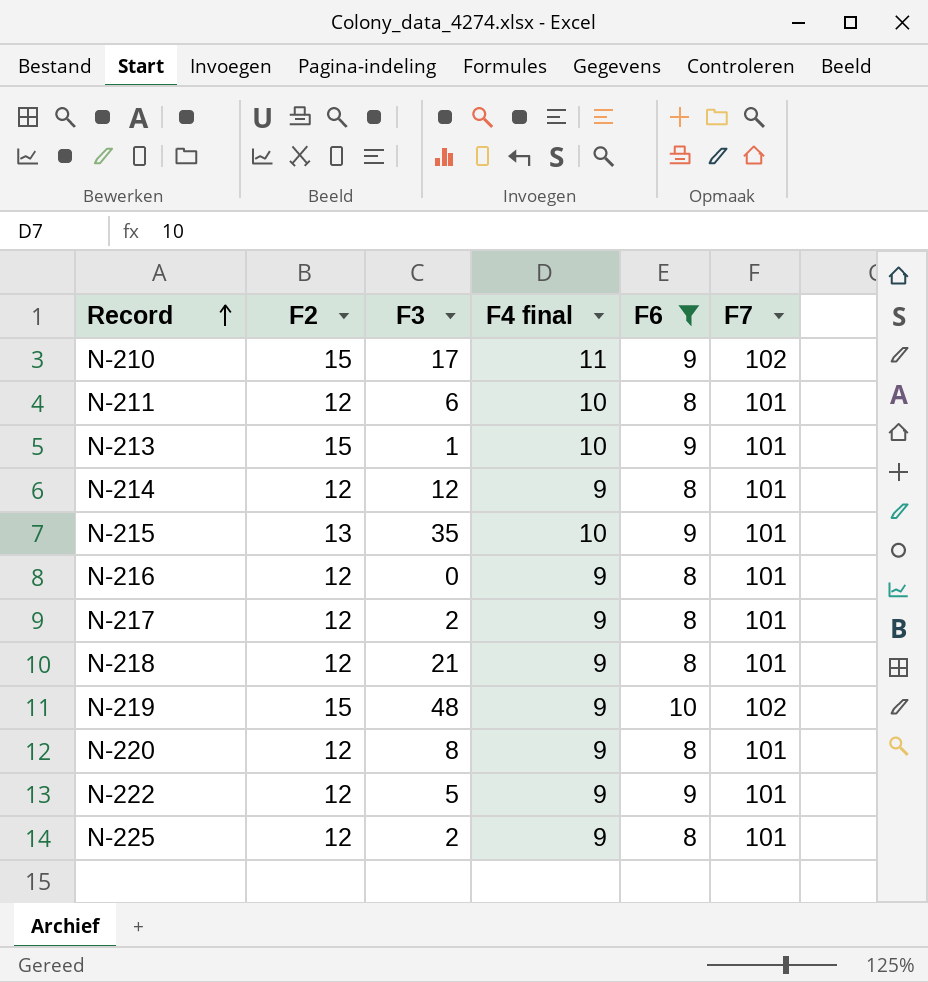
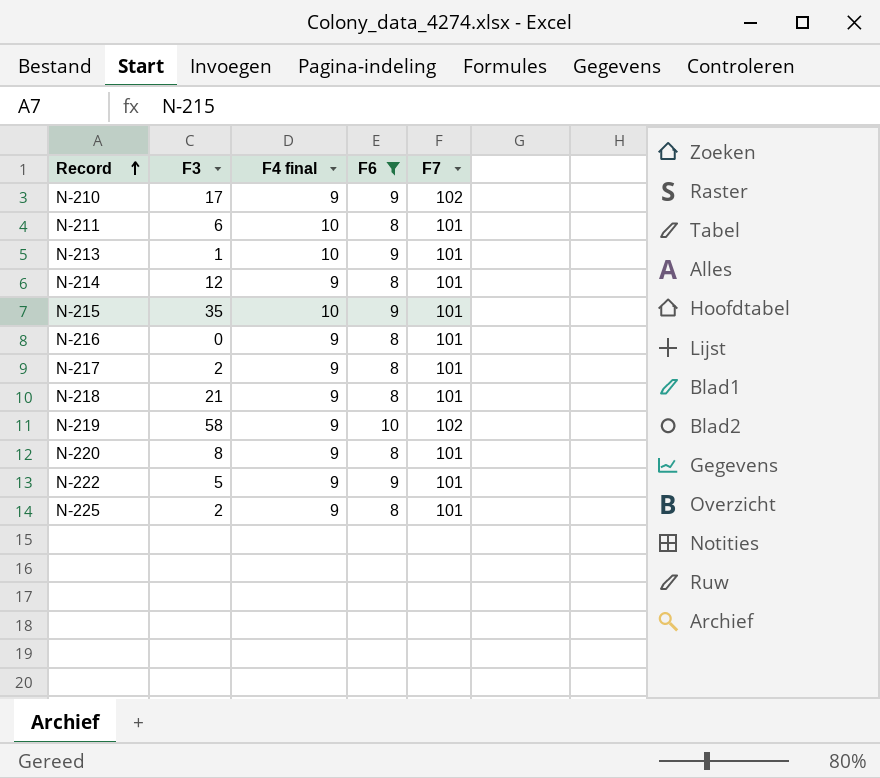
column F2 | position: 2 -> none
N-210 | F4 final: 11 -> 9
N-219 | F3: 48 -> 58

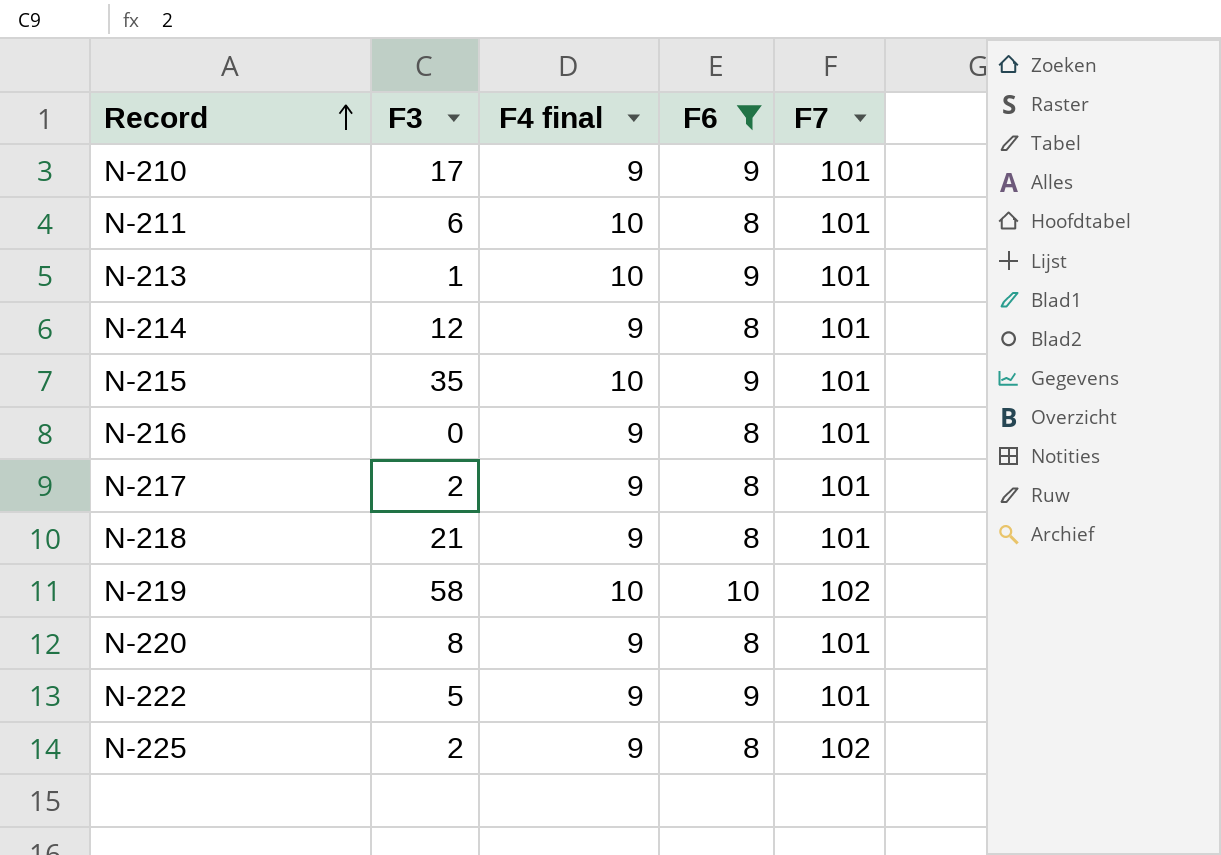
N-210 | F7: 102 -> 101
N-219 | F4 final: 9 -> 10
N-225 | F7: 101 -> 102

